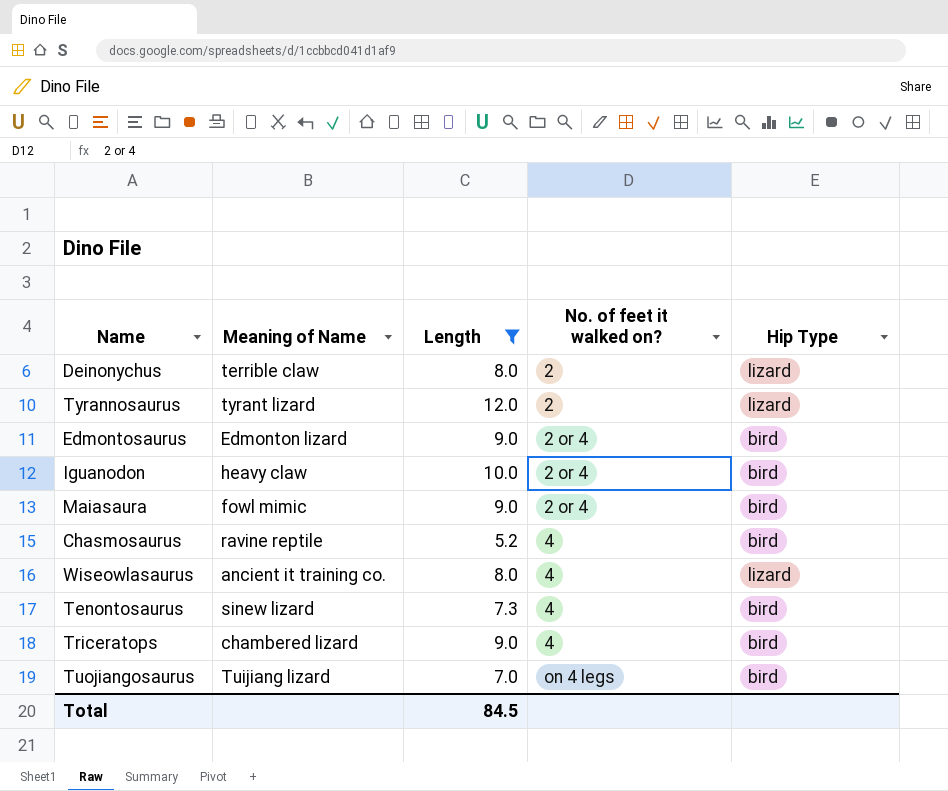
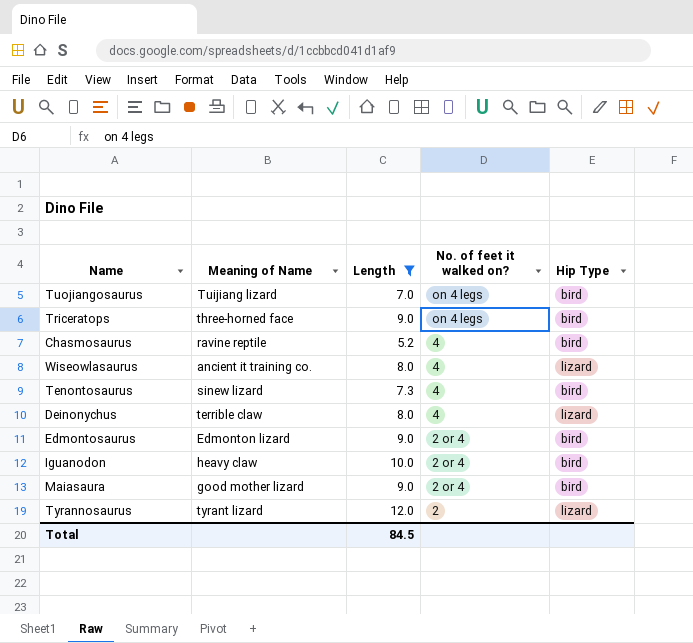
row order: No. of feet it walked on? ascending -> No. of feet it walked on? descending
Triceratops | Meaning of Name: chambered lizard -> three-horned face
Triceratops | No. of feet it walked on?: 4 -> on 4 legs
Deinonychus | No. of feet it walked on?: 2 -> 4
Maiasaura | Meaning of Name: fowl mimic -> good mother lizard

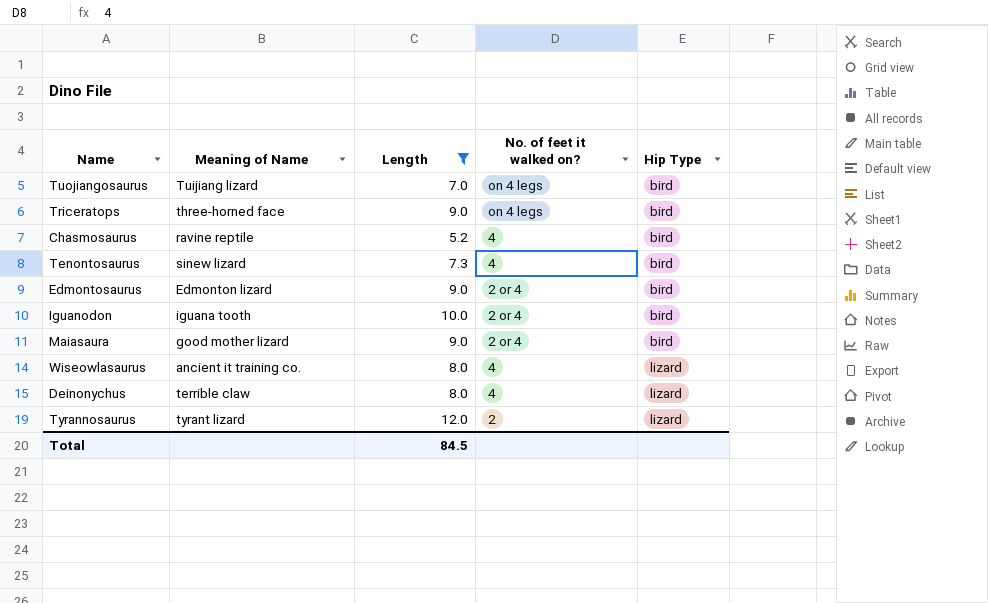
row order: No. of feet it walked on? descending -> Hip Type ascending
Iguanodon | Meaning of Name: heavy claw -> iguana tooth

